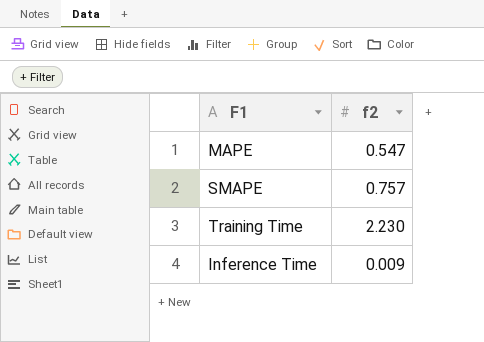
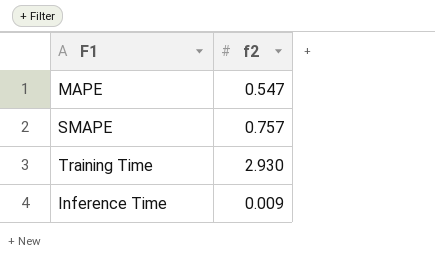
Training Time | f2: 2.230 -> 2.930

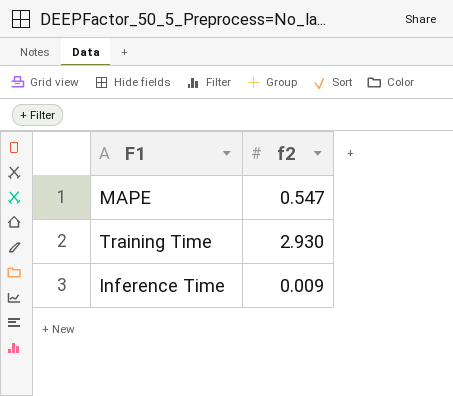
row SMAPE: 0.757 -> none

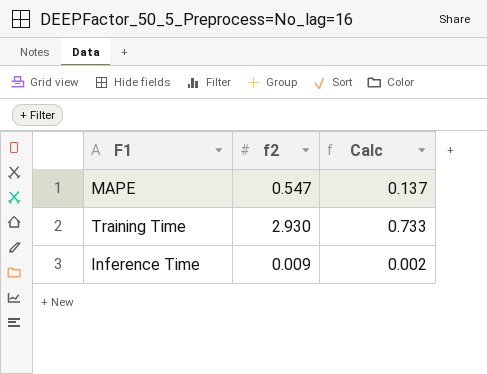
column Calc | formula: none -> [f2] * 0.25

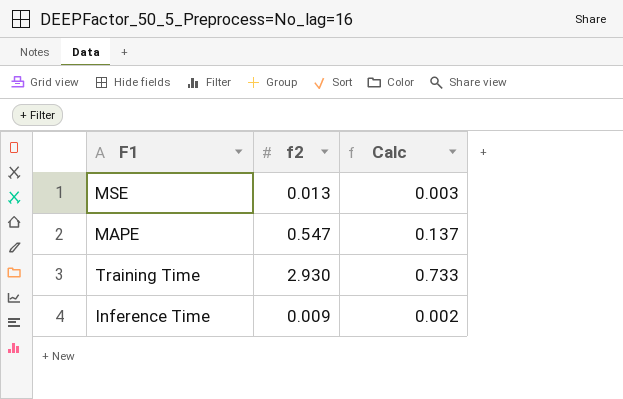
row MSE: none -> 0.013 | 0.003

